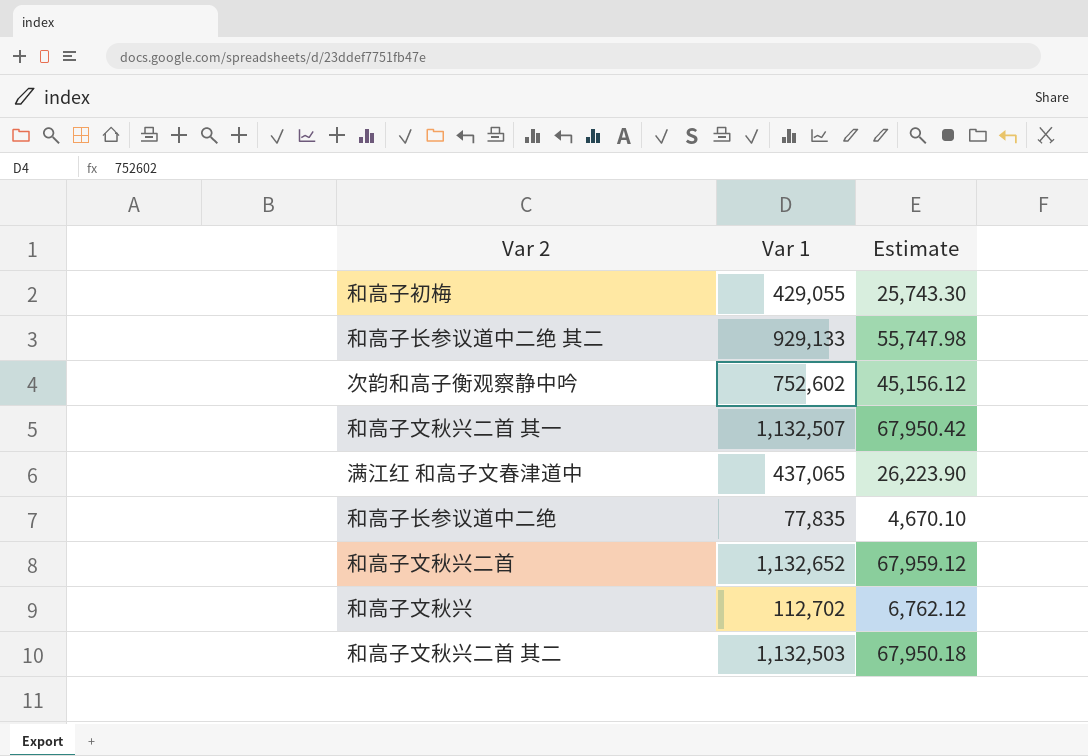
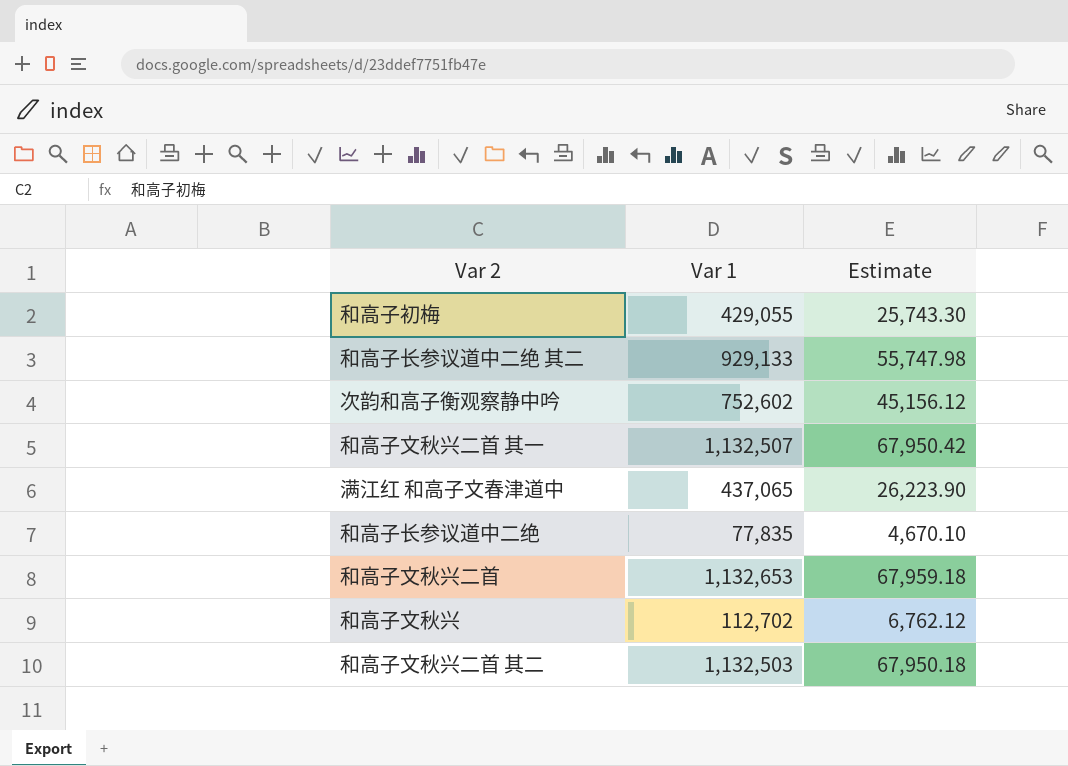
和高子文秋兴二首 | Var 1: 1,132,652 -> 1,132,653
和高子文秋兴二首 | Estimate: 67,959.12 -> 67,959.18

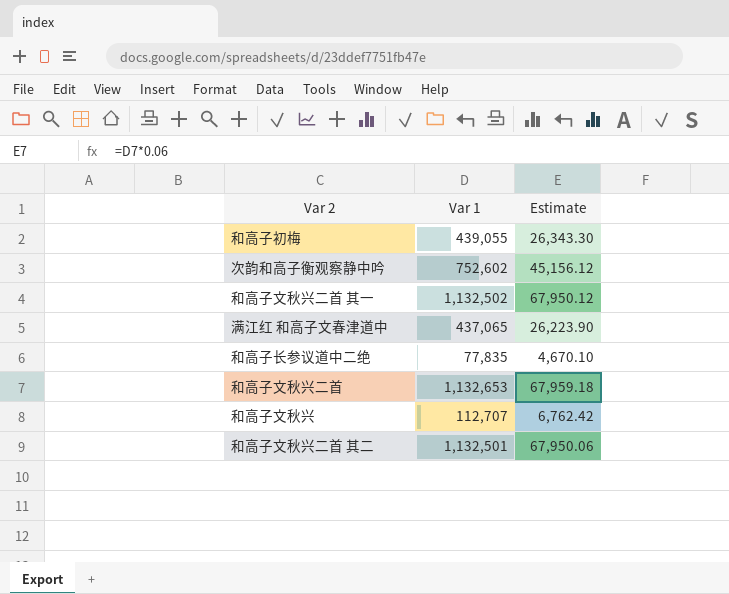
row 和高子长参议道中二绝 其二: 929,133 | 55,747.98 -> none
和高子初梅 | Var 1: 429,055 -> 439,055
和高子初梅 | Estimate: 25,743.30 -> 26,343.30
和高子文秋兴二首 其一 | Var 1: 1,132,507 -> 1,132,502
和高子文秋兴二首 其一 | Estimate: 67,950.42 -> 67,950.12
和高子文秋兴 | Var 1: 112,702 -> 112,707
和高子文秋兴 | Estimate: 6,762.12 -> 6,762.42
和高子文秋兴二首 其二 | Var 1: 1,132,503 -> 1,132,501
和高子文秋兴二首 其二 | Estimate: 67,950.18 -> 67,950.06

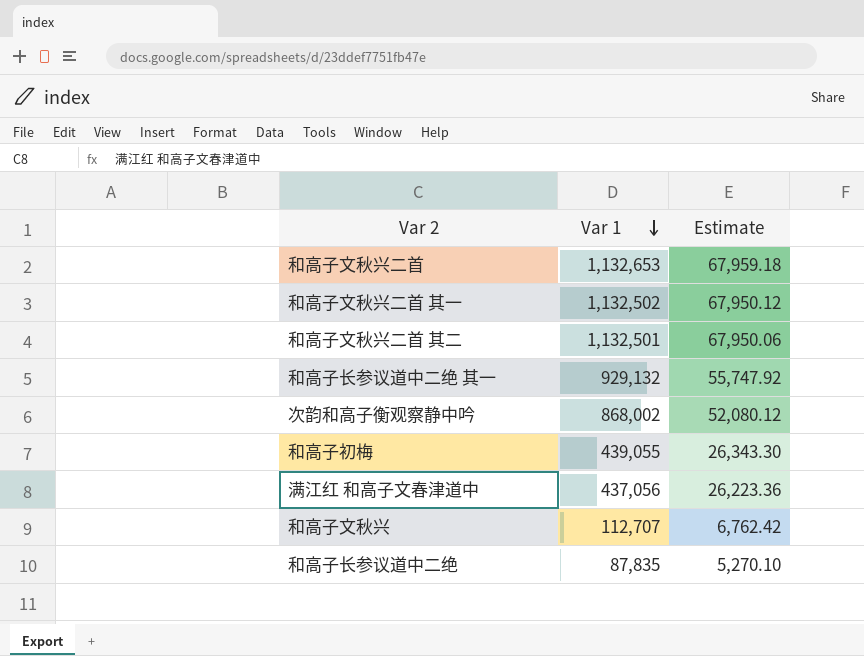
row order: none -> Var 1 descending
row 和高子长参议道中二绝 其一: none -> 929,132 | 55,747.92
次韵和高子衡观察静中吟 | Var 1: 752,602 -> 868,002
次韵和高子衡观察静中吟 | Estimate: 45,156.12 -> 52,080.12
满江红 和高子文春津道中 | Var 1: 437,065 -> 437,056
满江红 和高子文春津道中 | Estimate: 26,223.90 -> 26,223.36
和高子长参议道中二绝 | Var 1: 77,835 -> 87,835
和高子长参议道中二绝 | Estimate: 4,670.10 -> 5,270.10

